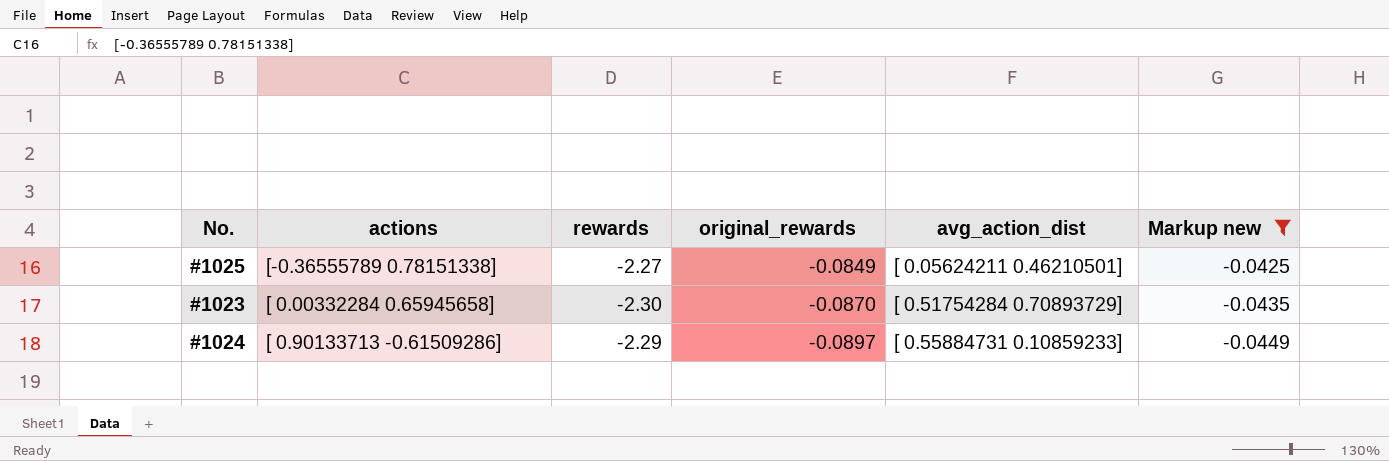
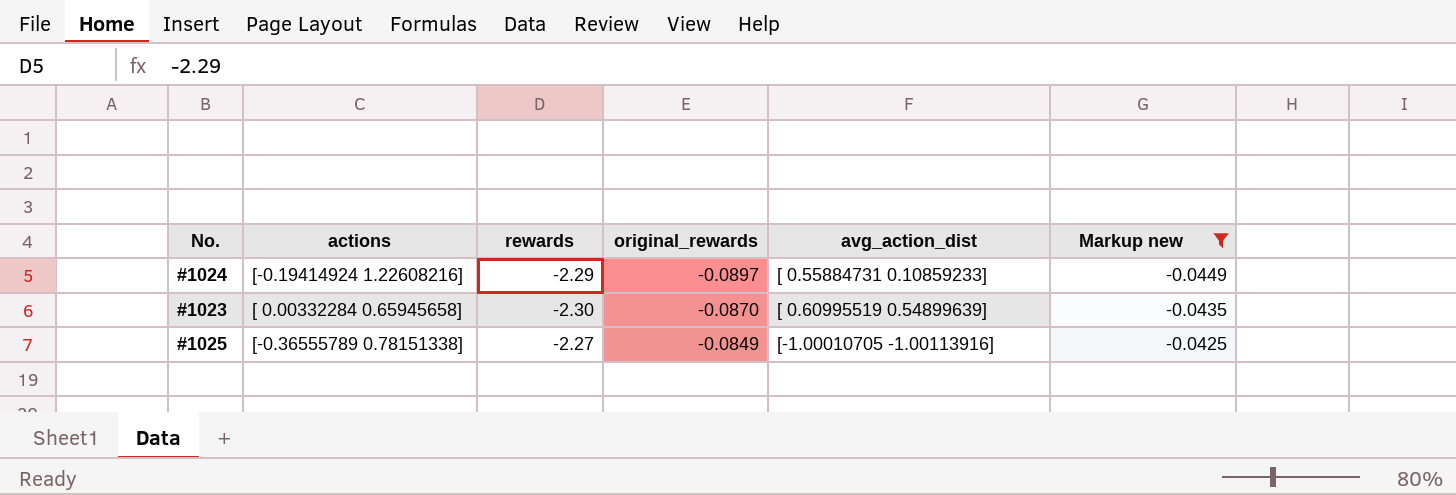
row order: original_rewards descending -> original_rewards ascending
#1024 | actions: [ 0.90133713 -0.61509286] -> [-0.19414924 1.22608216]
#1023 | avg_action_dist: [ 0.51754284 0.70893729] -> [ 0.60995519 0.54899639]
#1025 | avg_action_dist: [ 0.05624211 0.46210501] -> [-1.00010705 -1.00113916]

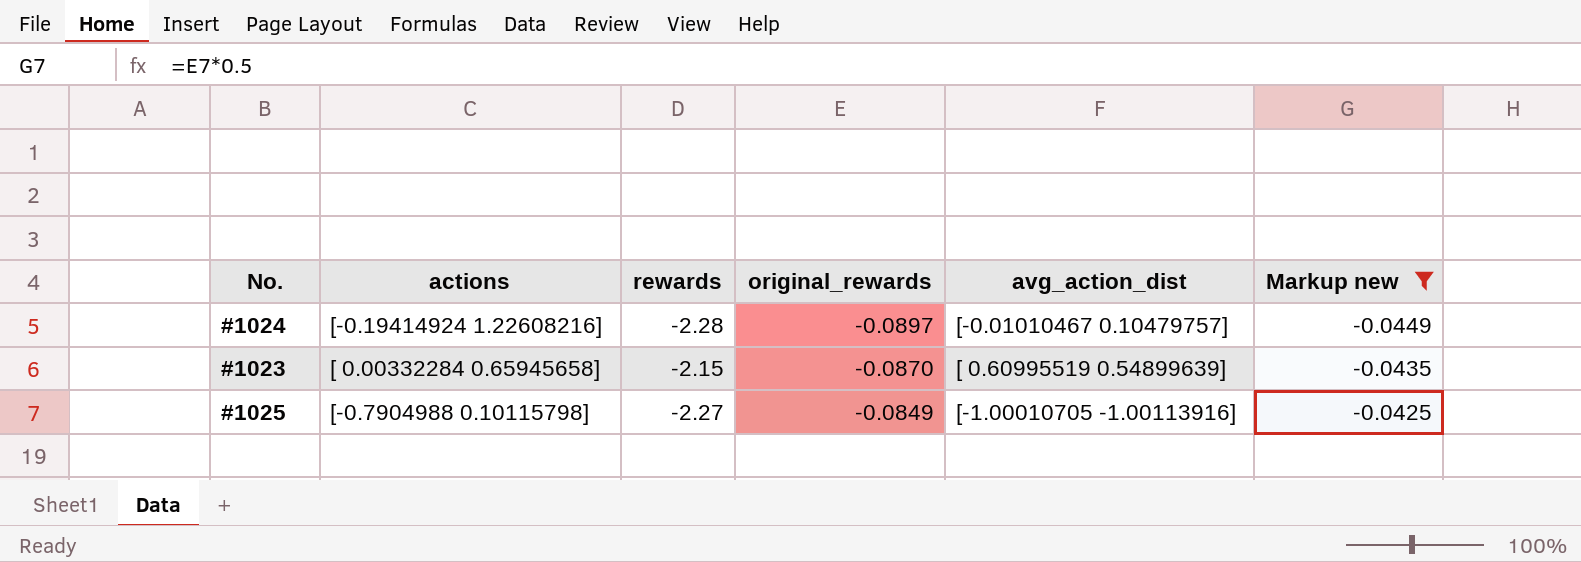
#1024 | rewards: -2.29 -> -2.28
#1024 | avg_action_dist: [ 0.55884731 0.10859233] -> [-0.01010467 0.10479757]
#1023 | rewards: -2.30 -> -2.15
#1025 | actions: [-0.36555789 0.78151338] -> [-0.7904988 0.10115798]

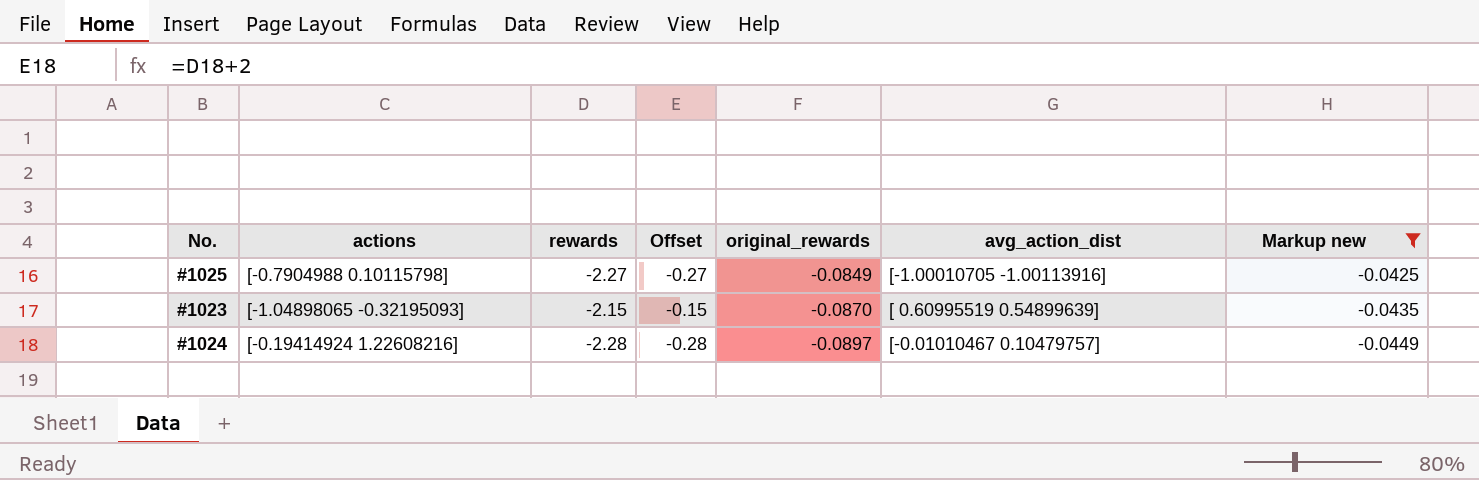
row order: original_rewards ascending -> original_rewards descending
column Offset | formula: none -> [rewards] + 2
#1023 | actions: [ 0.00332284 0.65945658] -> [-1.04898065 -0.32195093]

